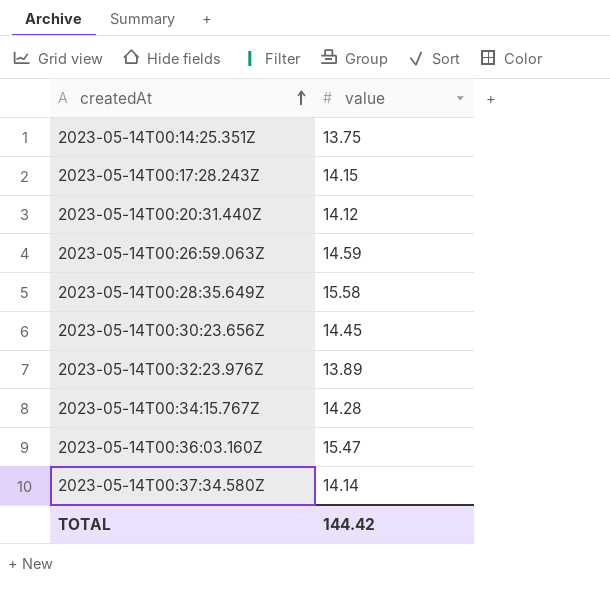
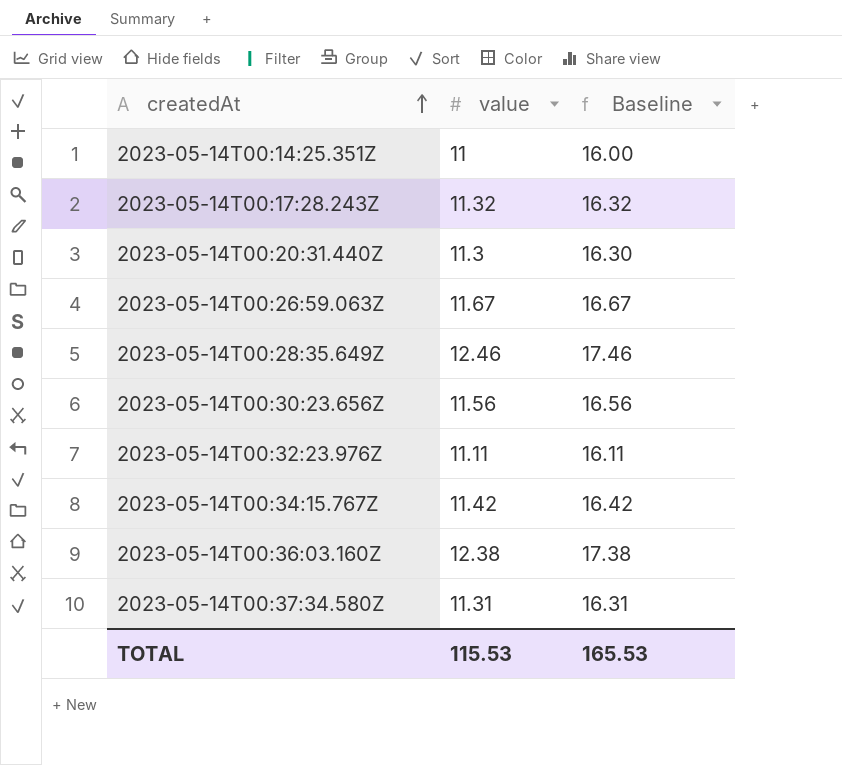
column Baseline | formula: none -> [value] + 5
2023-05-14T00:14:25.351Z | value: 13.75 -> 11
2023-05-14T00:17:28.243Z | value: 14.15 -> 11.32
2023-05-14T00:20:31.440Z | value: 14.12 -> 11.3
2023-05-14T00:26:59.063Z | value: 14.59 -> 11.67
2023-05-14T00:28:35.649Z | value: 15.58 -> 12.46
2023-05-14T00:30:23.656Z | value: 14.45 -> 11.56
2023-05-14T00:32:23.976Z | value: 13.89 -> 11.11
2023-05-14T00:34:15.767Z | value: 14.28 -> 11.42
2023-05-14T00:36:03.160Z | value: 15.47 -> 12.38
2023-05-14T00:37:34.580Z | value: 14.14 -> 11.31
TOTAL | value: 144.42 -> 115.53

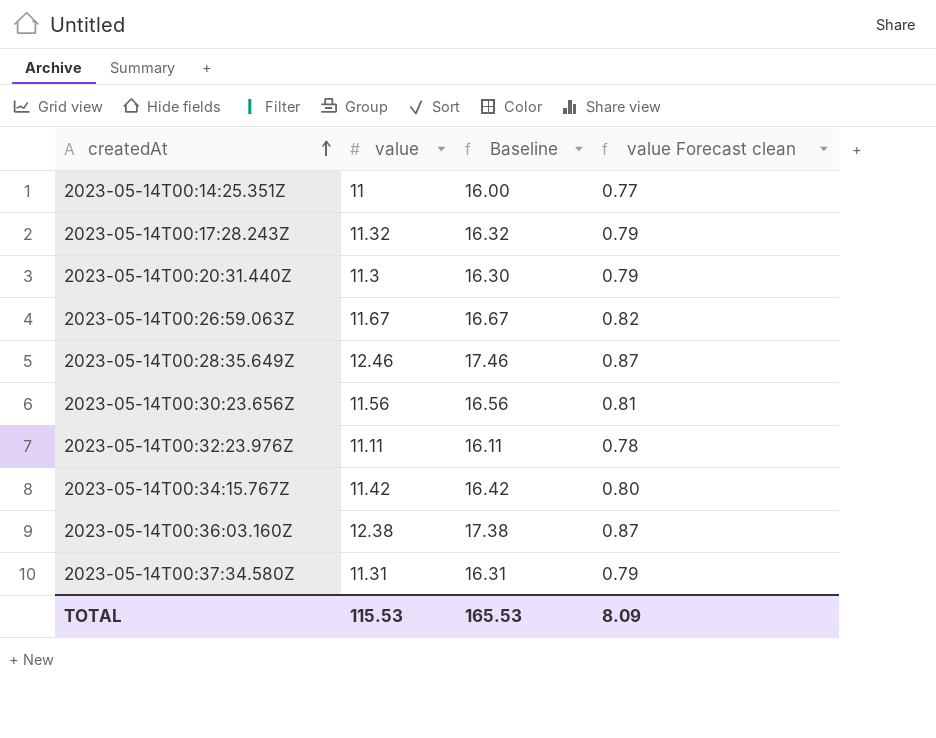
column value Forecast clean | formula: none -> [value] * 0.07

